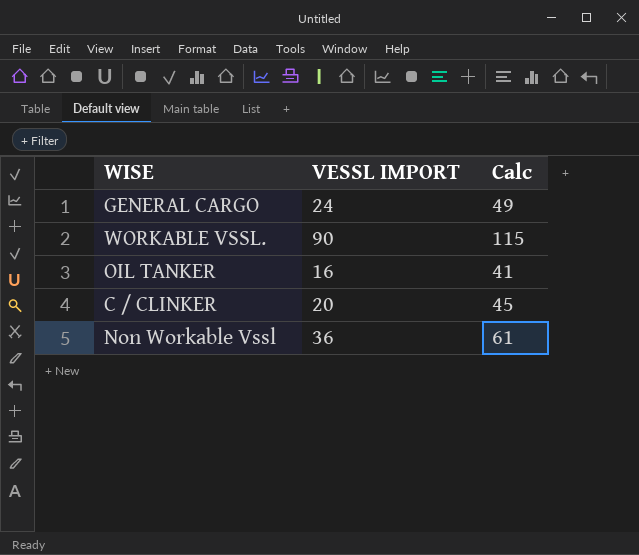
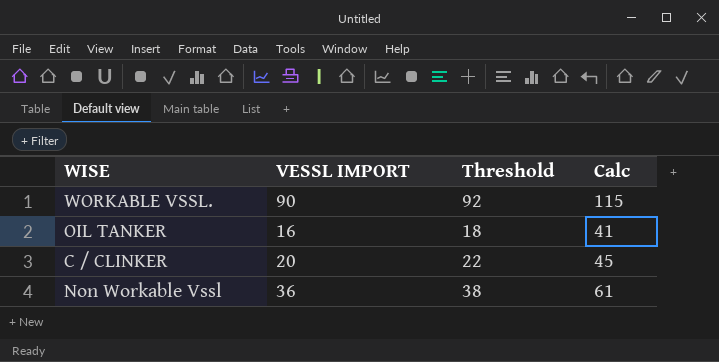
column Threshold | formula: none -> [VESSL IMPORT] + 2
row GENERAL CARGO: 24 | 49 -> none

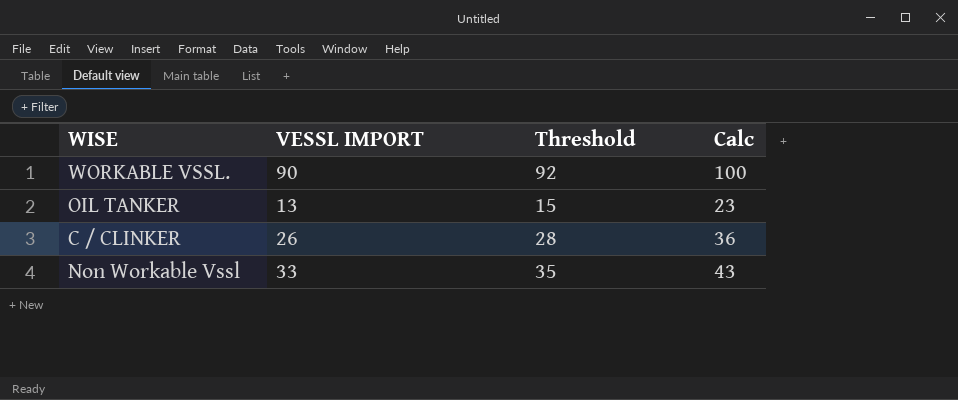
column Calc | formula: [VESSL IMPORT] + 25 -> [VESSL IMPORT] + 10
OIL TANKER | VESSL IMPORT: 16 -> 13
OIL TANKER | Threshold: 18 -> 15
C / CLINKER | VESSL IMPORT: 20 -> 26
C / CLINKER | Threshold: 22 -> 28
Non Workable Vssl | VESSL IMPORT: 36 -> 33
Non Workable Vssl | Threshold: 38 -> 35

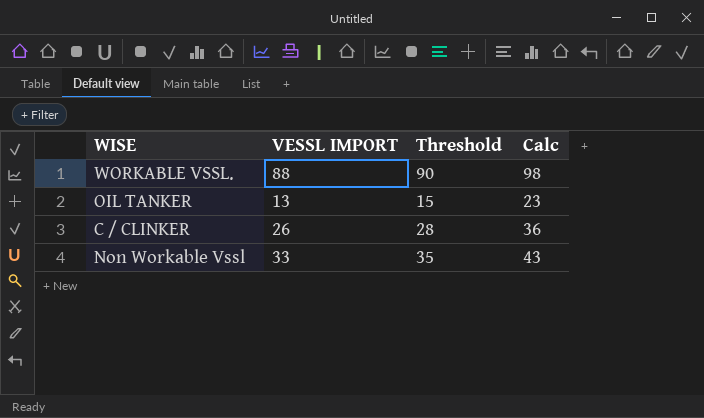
WORKABLE VSSL. | VESSL IMPORT: 90 -> 88
WORKABLE VSSL. | Threshold: 92 -> 90
WORKABLE VSSL. | Calc: 100 -> 98

